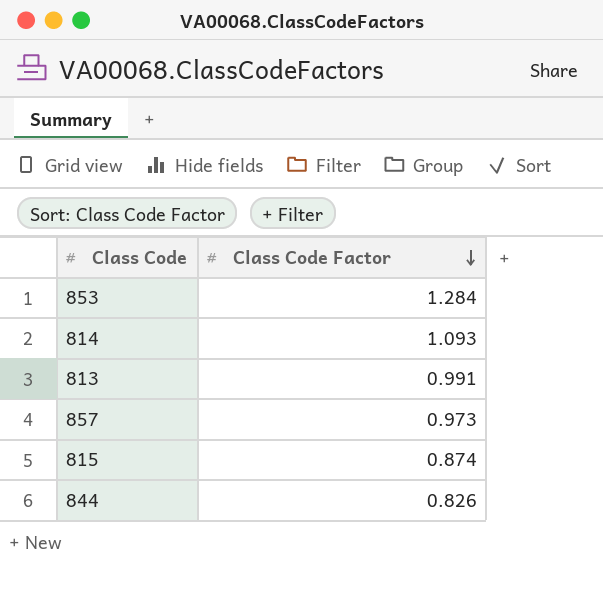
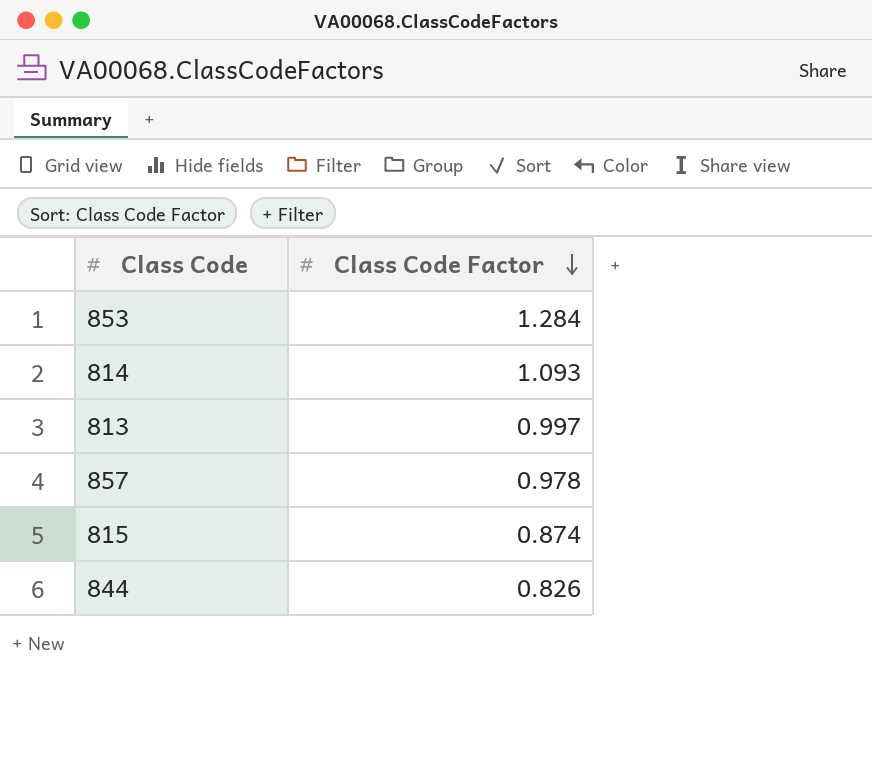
813 | Class Code Factor: 0.991 -> 0.997
857 | Class Code Factor: 0.973 -> 0.978

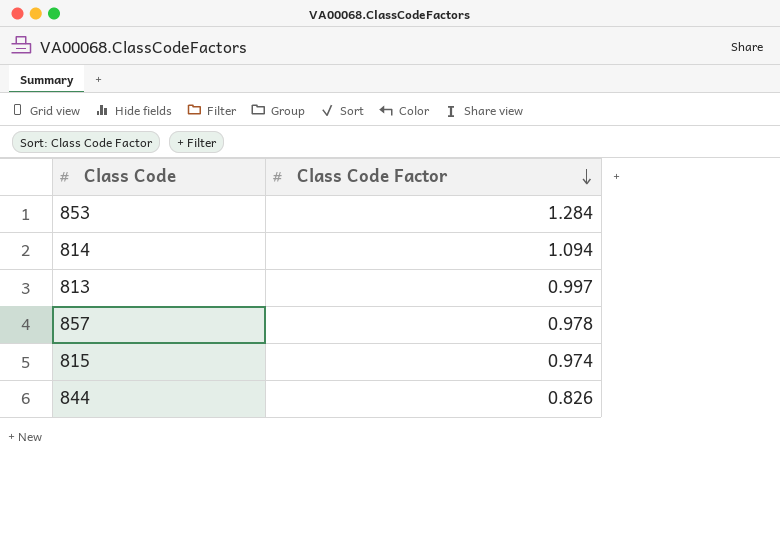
814 | Class Code Factor: 1.093 -> 1.094
815 | Class Code Factor: 0.874 -> 0.974

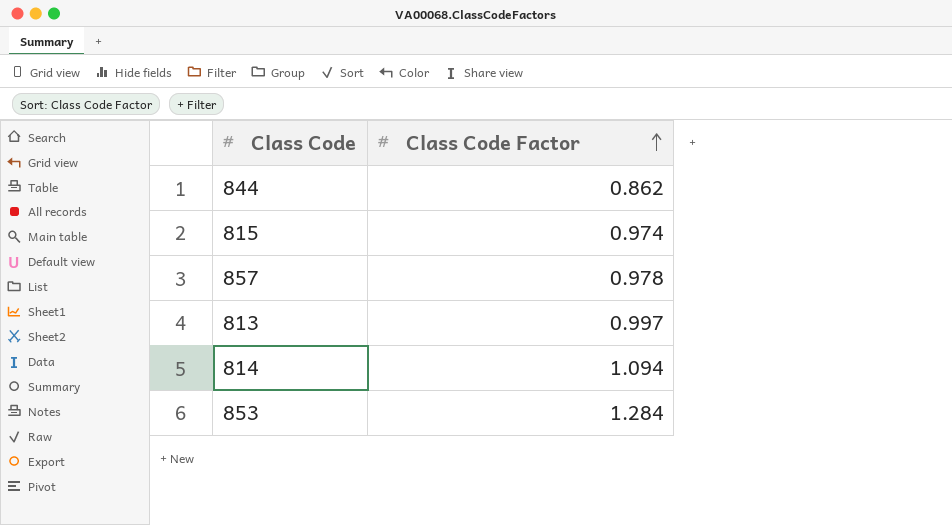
row order: Class Code Factor descending -> Class Code Factor ascending
844 | Class Code Factor: 0.826 -> 0.862

